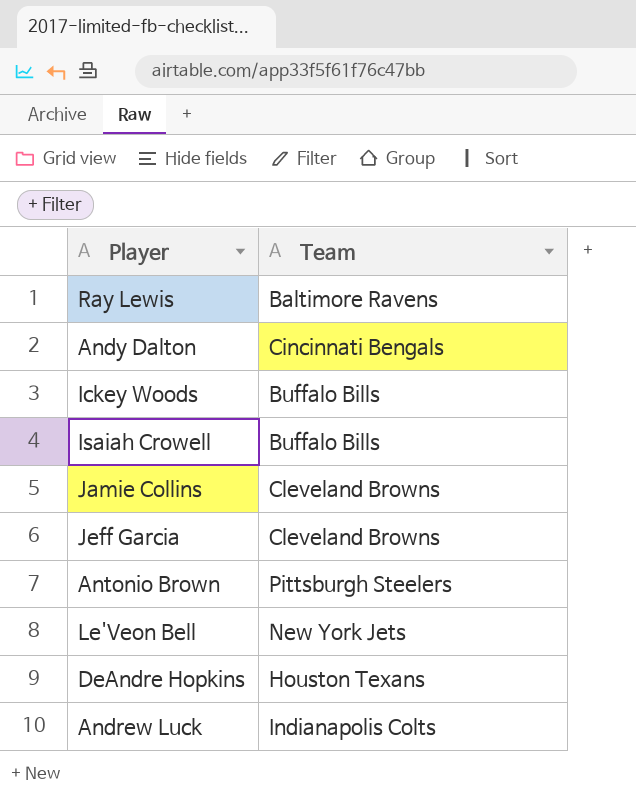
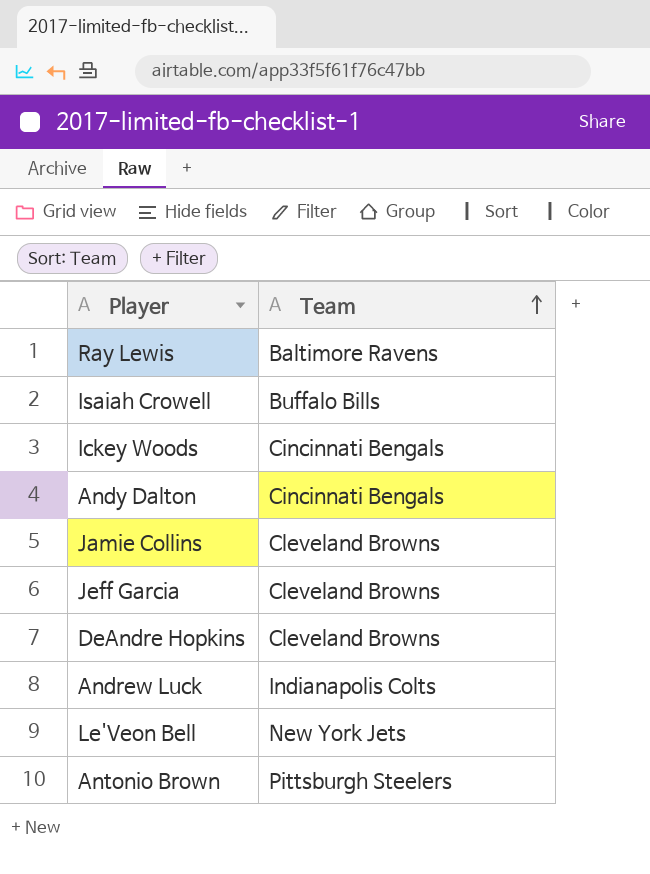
row order: none -> Team ascending
Ickey Woods | Team: Buffalo Bills -> Cincinnati Bengals
DeAndre Hopkins | Team: Houston Texans -> Cleveland Browns

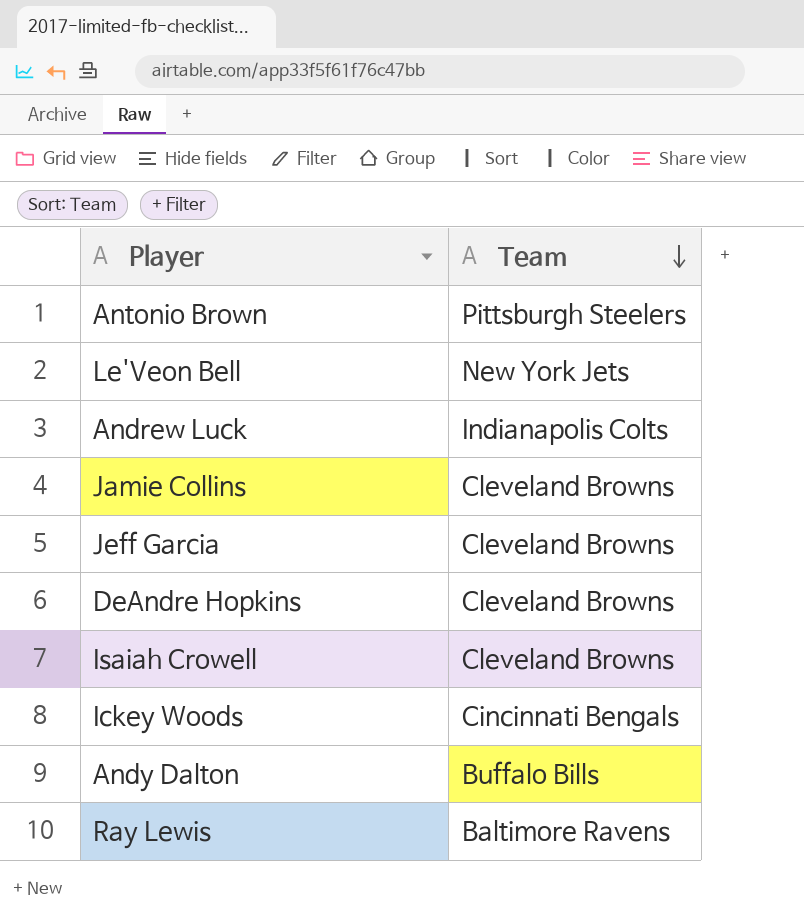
row order: Team ascending -> Team descending
Isaiah Crowell | Team: Buffalo Bills -> Cleveland Browns
Andy Dalton | Team: Cincinnati Bengals -> Buffalo Bills

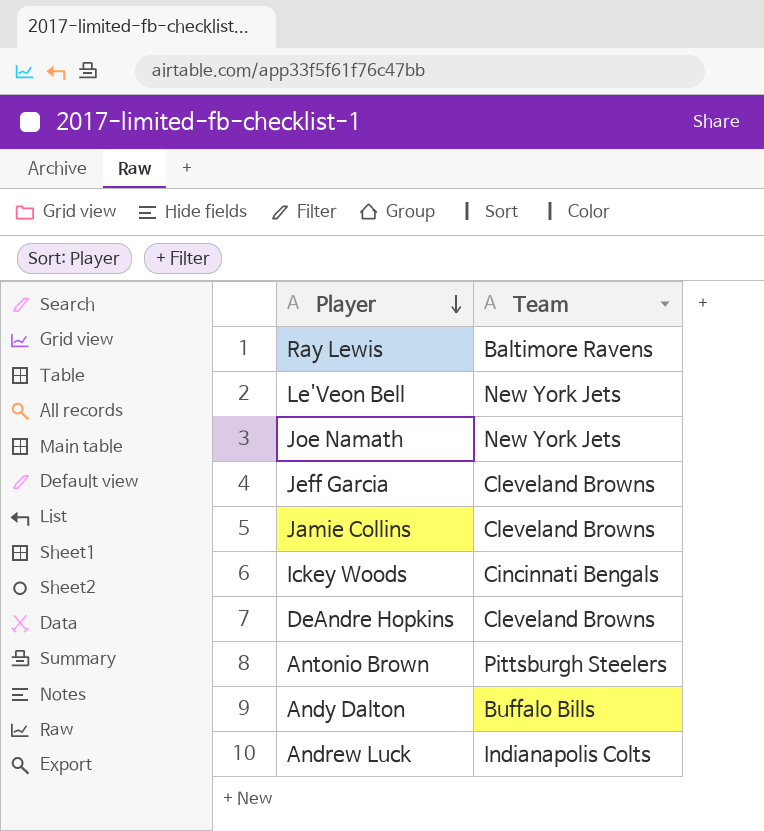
row order: Team descending -> Player descending
row Isaiah Crowell: Cleveland Browns -> none
row Joe Namath: none -> New York Jets

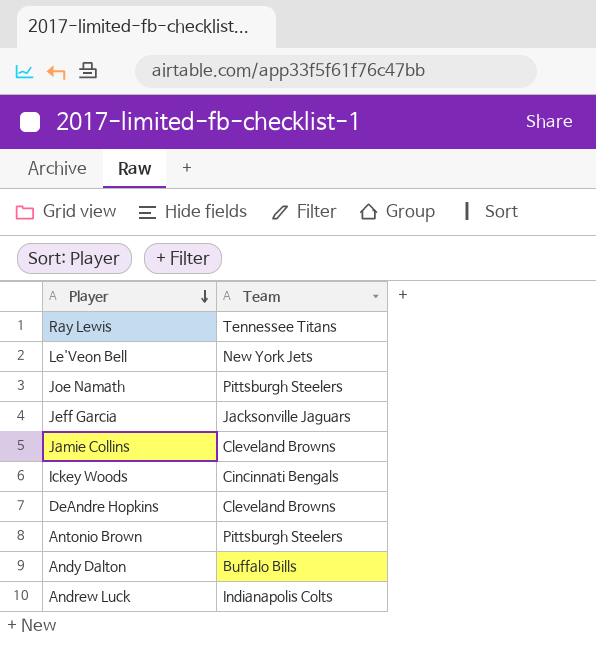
Ray Lewis | Team: Baltimore Ravens -> Tennessee Titans
Joe Namath | Team: New York Jets -> Pittsburgh Steelers
Jeff Garcia | Team: Cleveland Browns -> Jacksonville Jaguars

